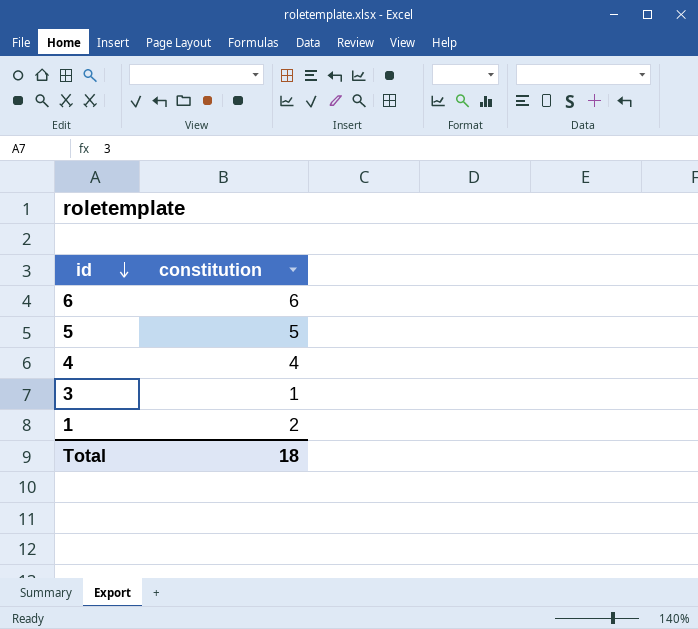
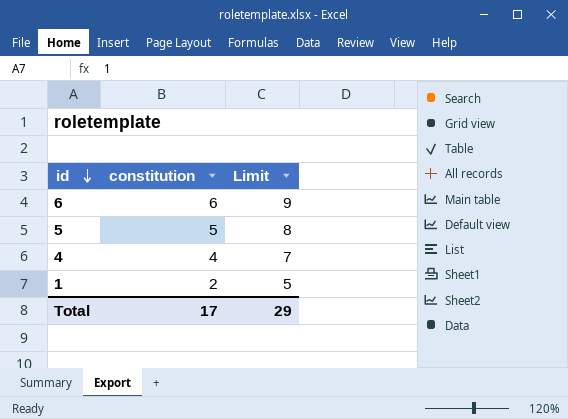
column Limit | formula: none -> [constitution] + 3
row 3: 1 -> none
Total | constitution: 18 -> 17

